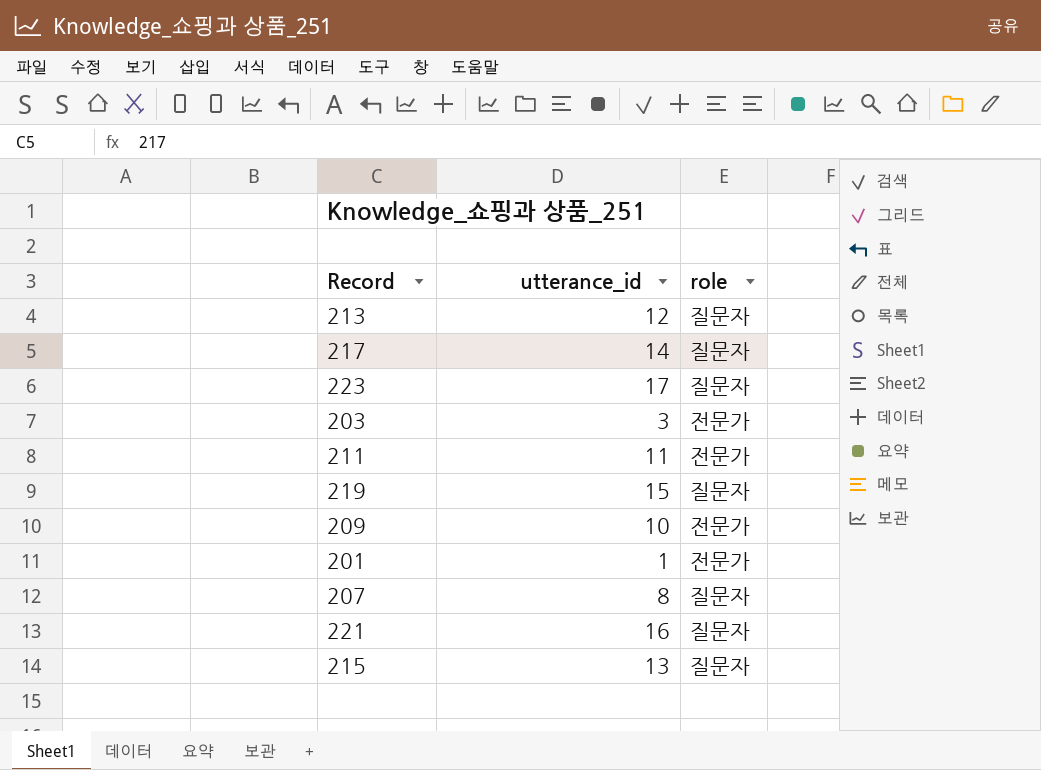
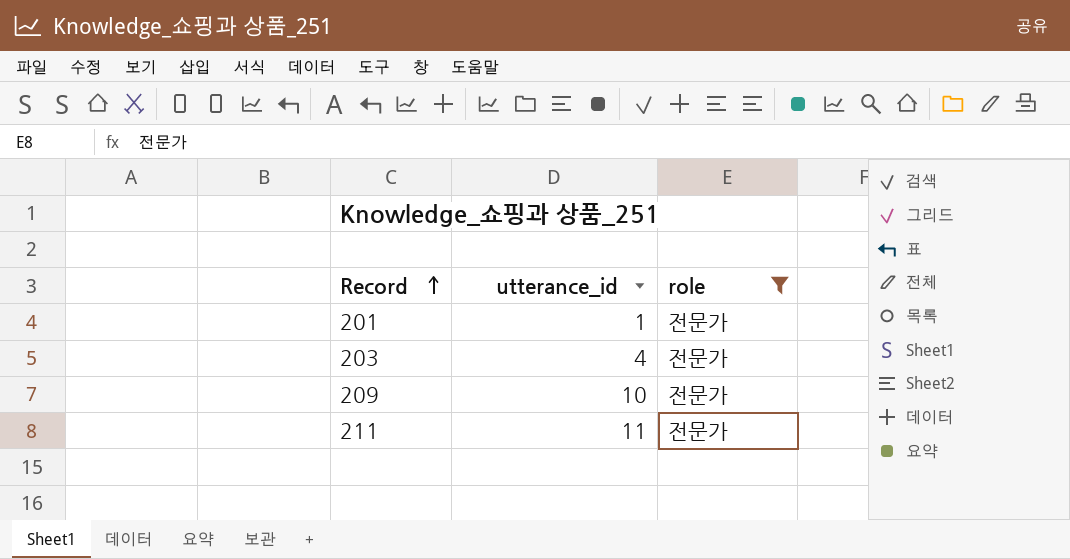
filter: none -> role = 전문가
row order: none -> Record ascending
203 | utterance_id: 3 -> 4

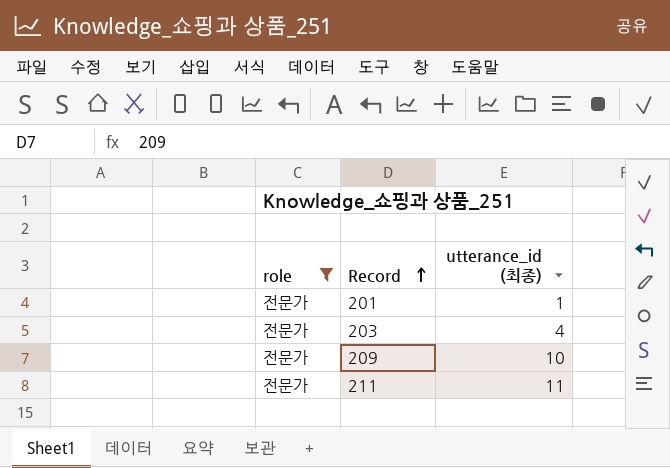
column role | position: 3 -> 1
column name: utterance_id -> utterance_id (최종)

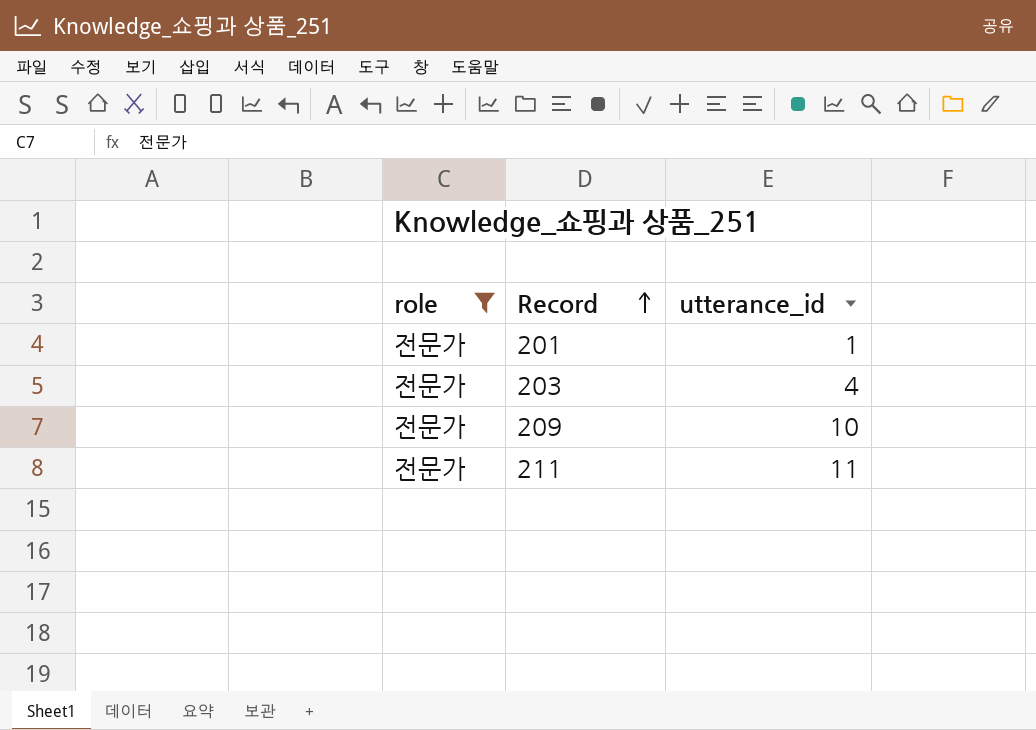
column name: utterance_id (최종) -> utterance_id

